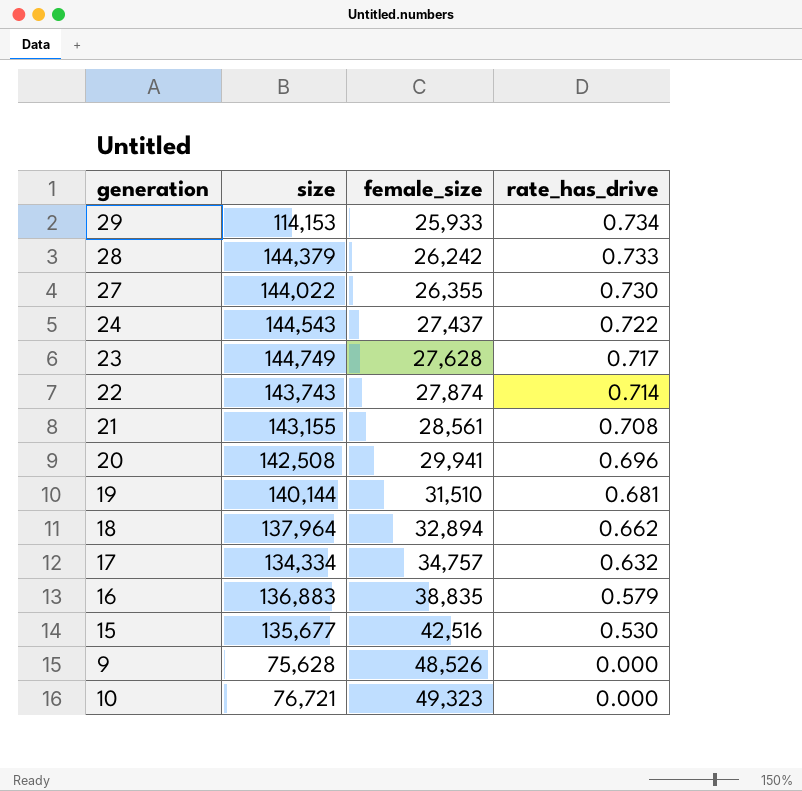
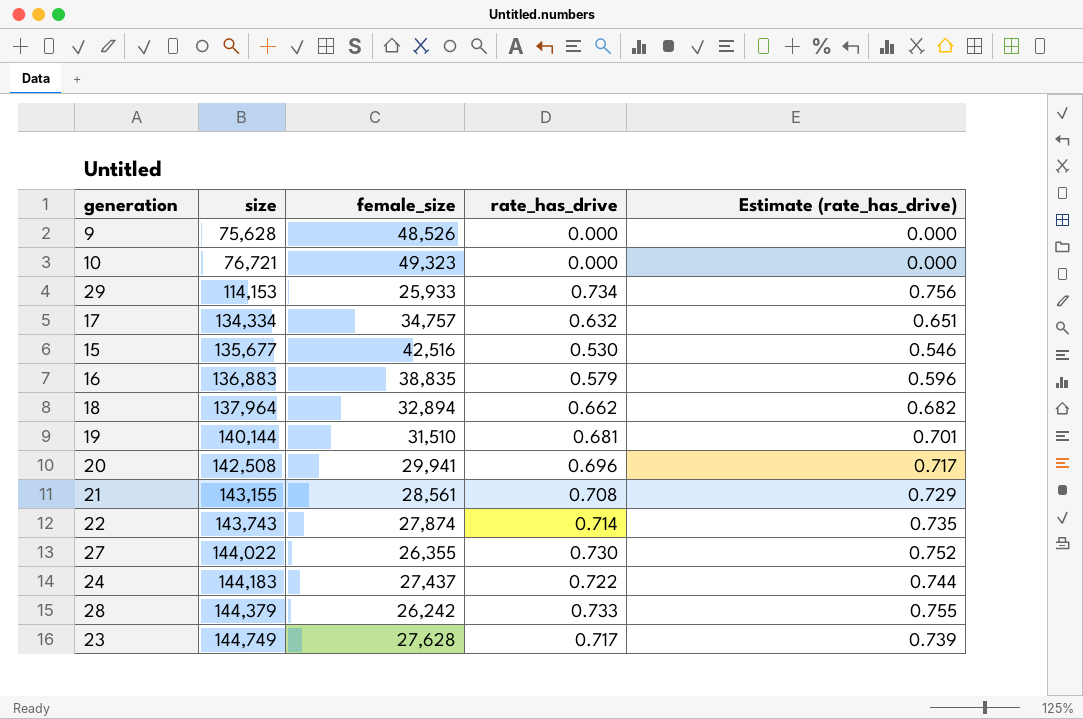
row order: female_size ascending -> size ascending
column Estimate (rate_has_drive) | formula: none -> [rate_has_drive] * 1.03
24 | size: 144,543 -> 144,183

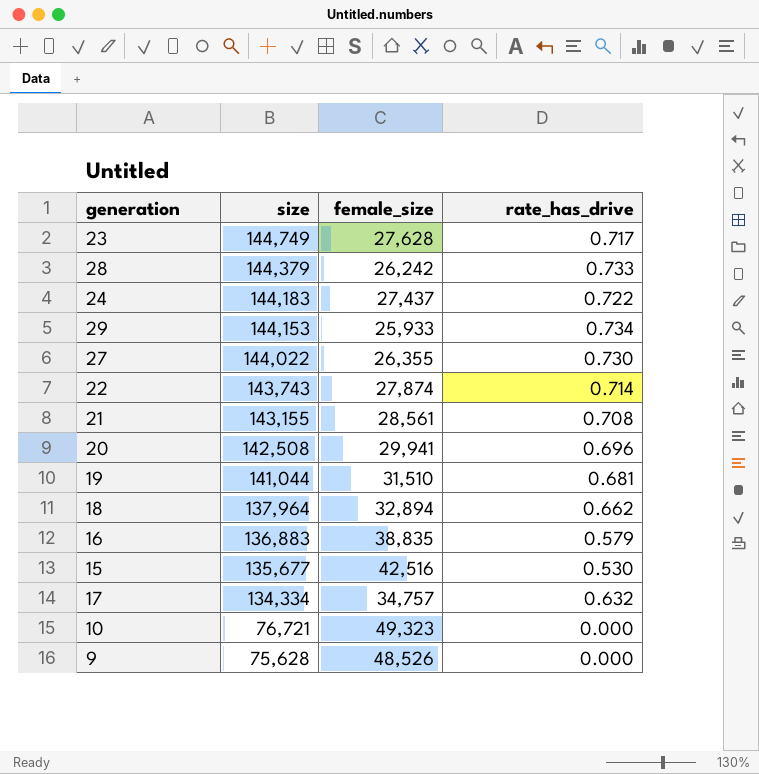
row order: size ascending -> size descending
column Estimate (rate_has_drive) | formula: [rate_has_drive] * 1.03 -> none
29 | size: 114,153 -> 144,153
19 | size: 140,144 -> 141,044

